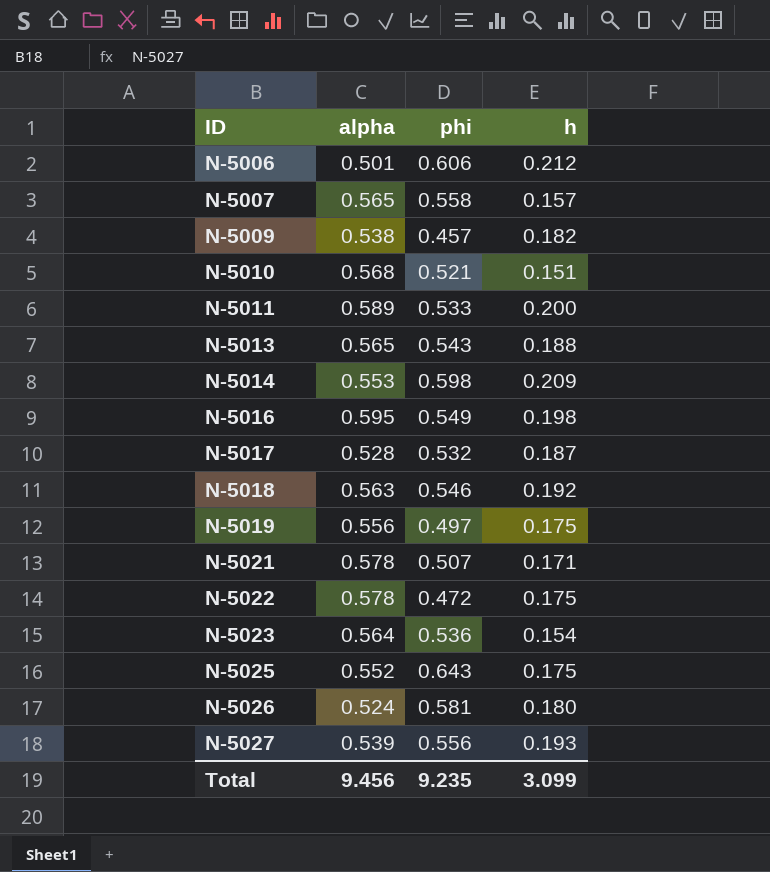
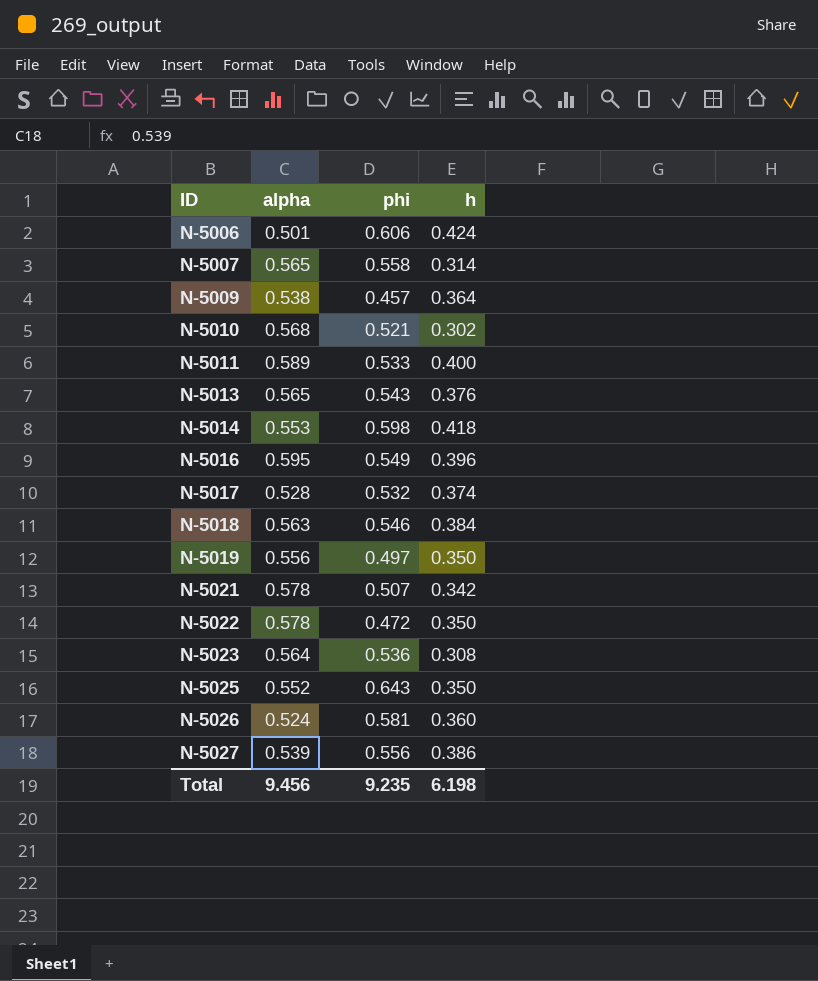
N-5006 | h: 0.212 -> 0.424
N-5007 | h: 0.157 -> 0.314
N-5009 | h: 0.182 -> 0.364
N-5010 | h: 0.151 -> 0.302
N-5011 | h: 0.200 -> 0.400
N-5013 | h: 0.188 -> 0.376
N-5014 | h: 0.209 -> 0.418
N-5016 | h: 0.198 -> 0.396
N-5017 | h: 0.187 -> 0.374
N-5018 | h: 0.192 -> 0.384
N-5019 | h: 0.175 -> 0.350
N-5021 | h: 0.171 -> 0.342
N-5022 | h: 0.175 -> 0.350
N-5023 | h: 0.154 -> 0.308
N-5025 | h: 0.175 -> 0.350
N-5026 | h: 0.180 -> 0.360
N-5027 | h: 0.193 -> 0.386
Total | h: 3.099 -> 6.198

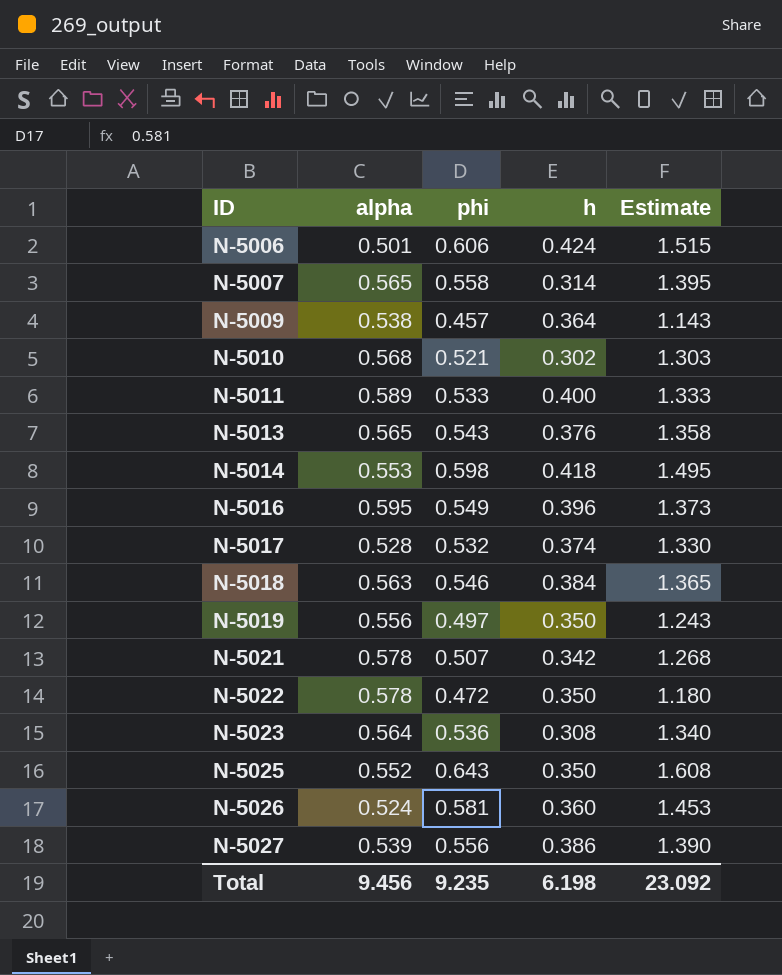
column Estimate | formula: none -> [phi] * 2.5

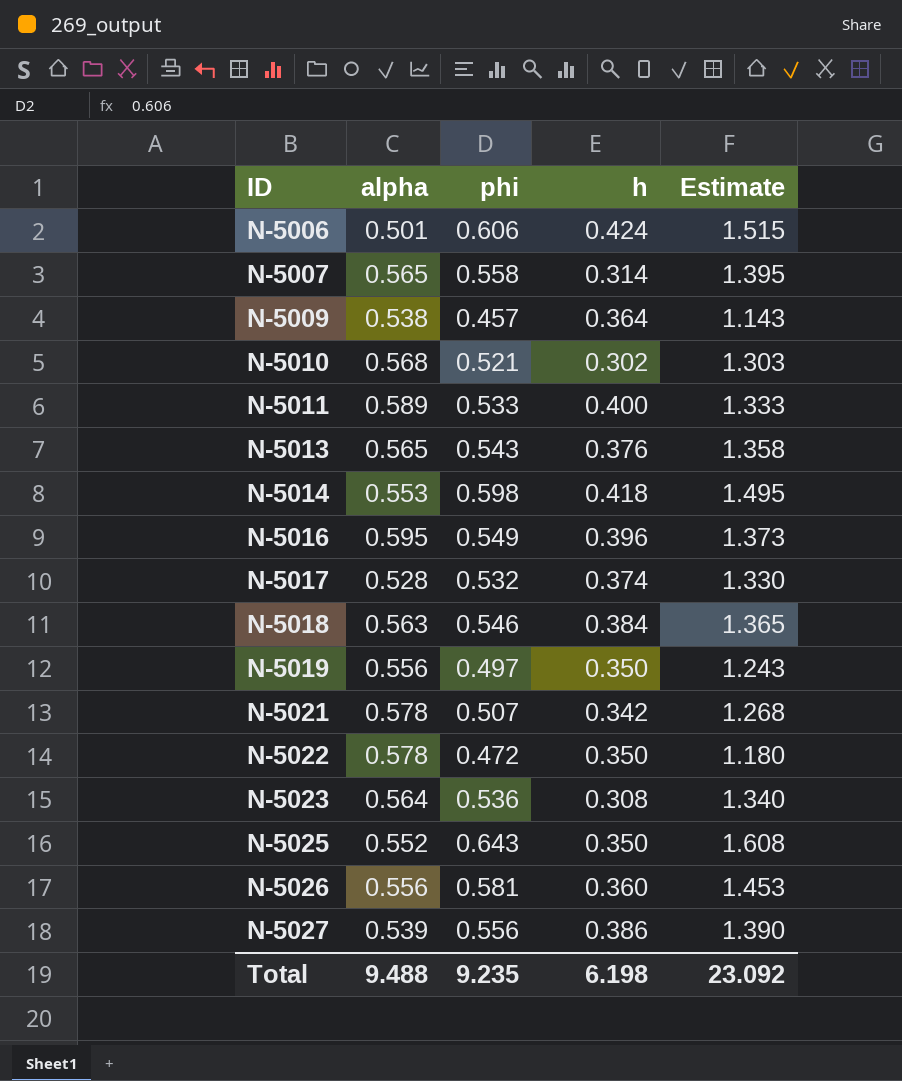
N-5026 | alpha: 0.524 -> 0.556
Total | alpha: 9.456 -> 9.488

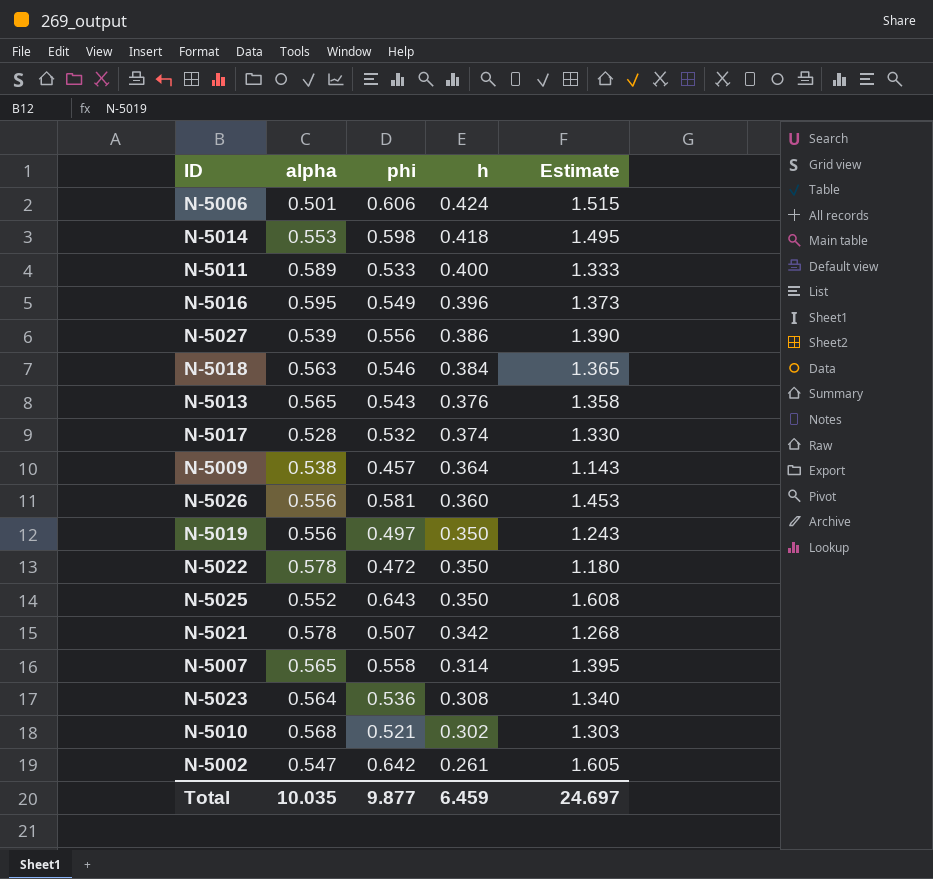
row order: ID ascending -> h descending
row N-5002: none -> 0.547 | 0.642 | 0.261 | 1.605
Total | alpha: 9.488 -> 10.035
Total | phi: 9.235 -> 9.877
Total | h: 6.198 -> 6.459
Total | Estimate: 23.092 -> 24.697

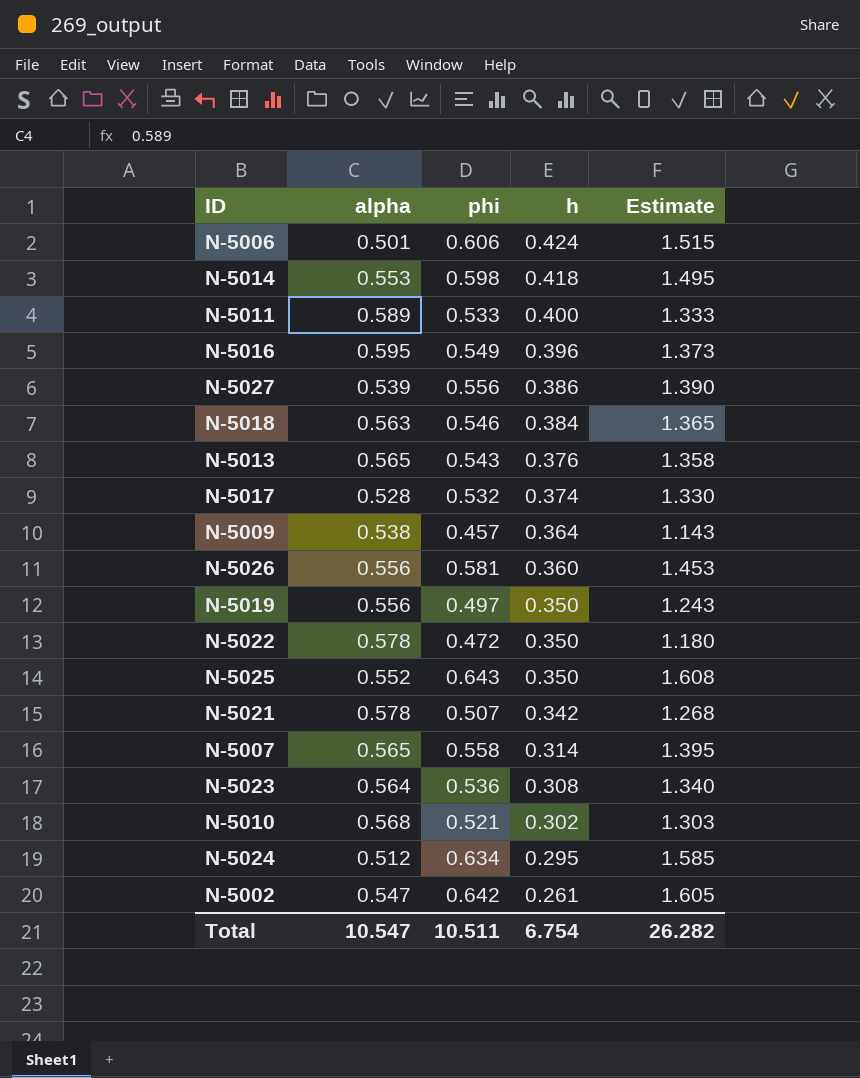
row N-5024: none -> 0.512 | 0.634 | 0.295 | 1.585
Total | alpha: 10.035 -> 10.547
Total | phi: 9.877 -> 10.511
Total | h: 6.459 -> 6.754
Total | Estimate: 24.697 -> 26.282

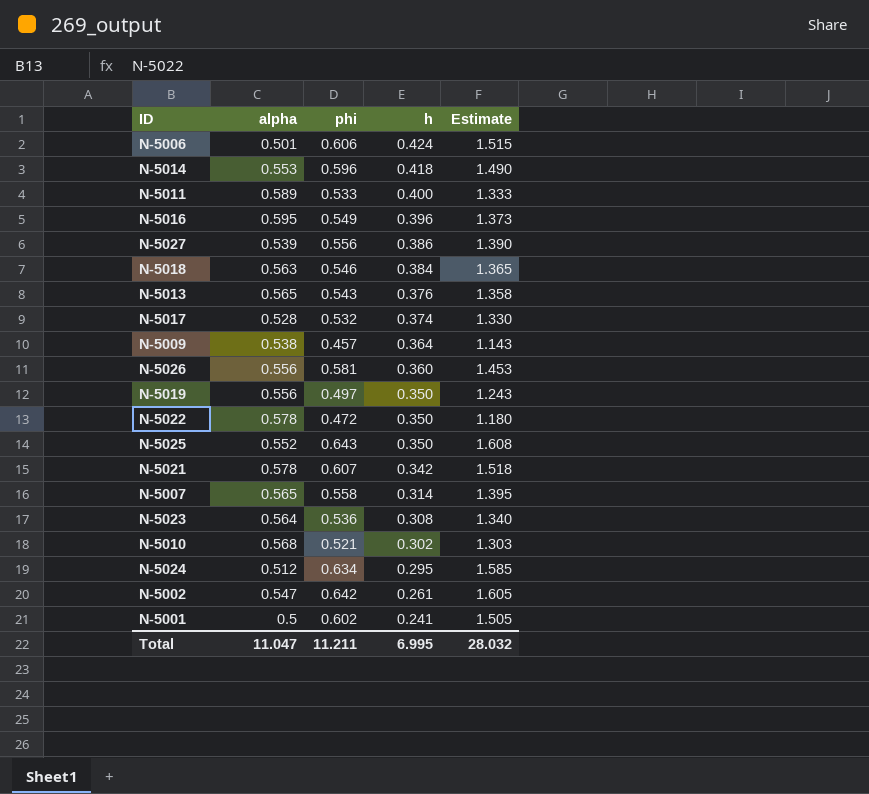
N-5014 | phi: 0.598 -> 0.596
N-5014 | Estimate: 1.495 -> 1.490
N-5021 | phi: 0.507 -> 0.607
N-5021 | Estimate: 1.268 -> 1.518
row N-5001: none -> 0.5 | 0.602 | 0.241 | 1.505
Total | alpha: 10.547 -> 11.047
Total | phi: 10.511 -> 11.211
Total | h: 6.754 -> 6.995
Total | Estimate: 26.282 -> 28.032

